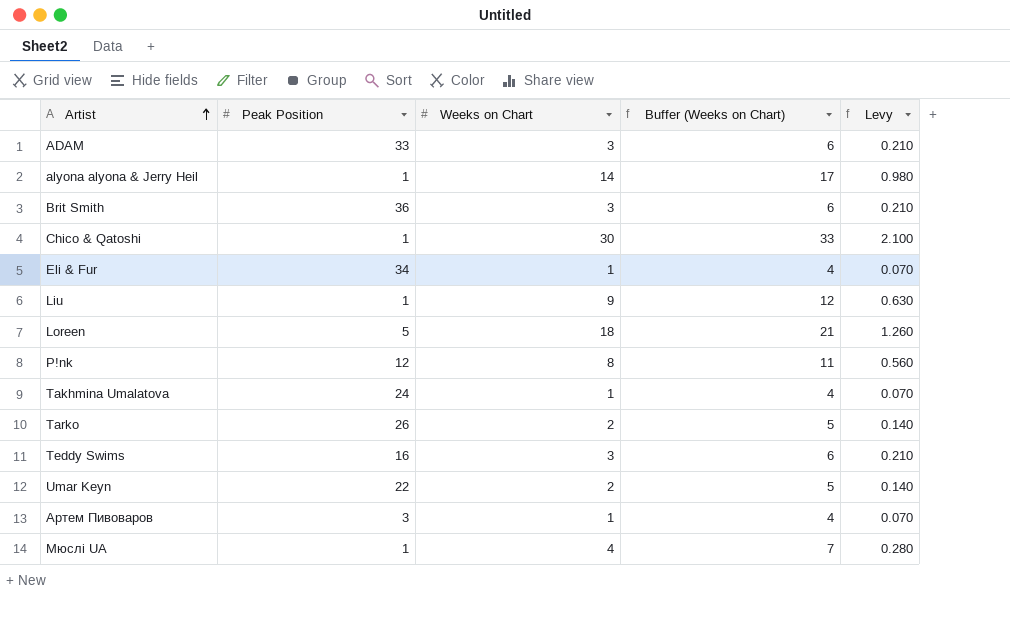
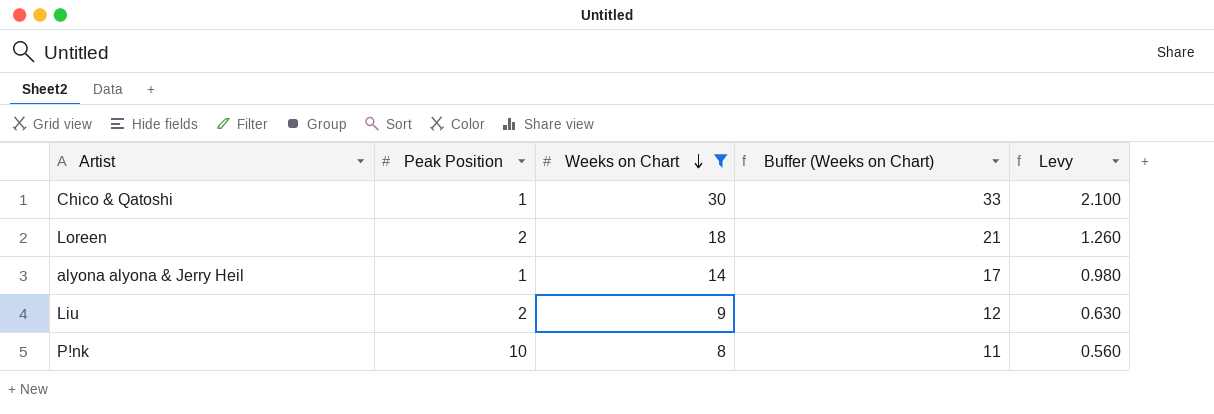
filter: none -> Weeks on Chart >= 8
row order: Artist ascending -> Weeks on Chart descending
Loreen | Peak Position: 5 -> 2
Liu | Peak Position: 1 -> 2
P!nk | Peak Position: 12 -> 10

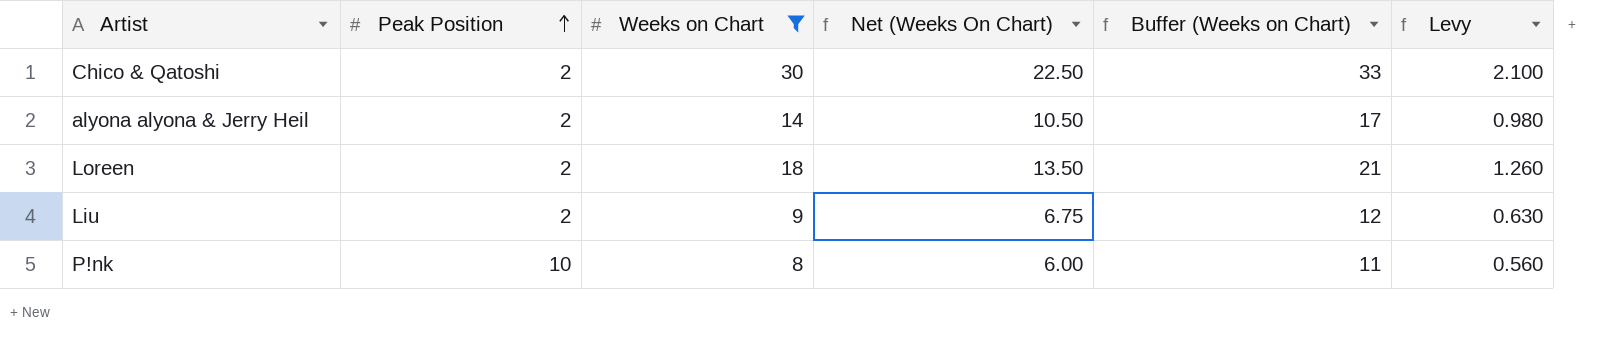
row order: Weeks on Chart descending -> Peak Position ascending
column Net (Weeks On Chart) | formula: none -> [Weeks on Chart] * 0.75
Chico & Qatoshi | Peak Position: 1 -> 2
alyona alyona & Jerry Heil | Peak Position: 1 -> 2

